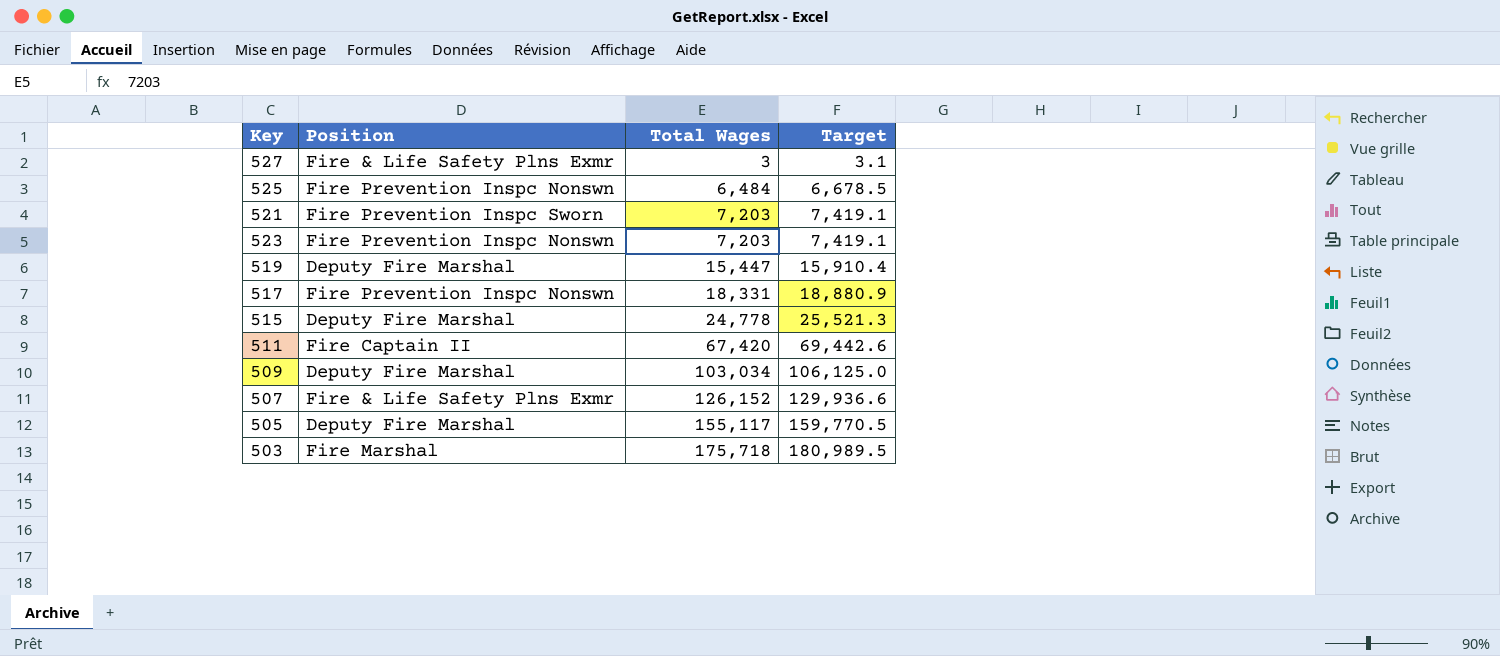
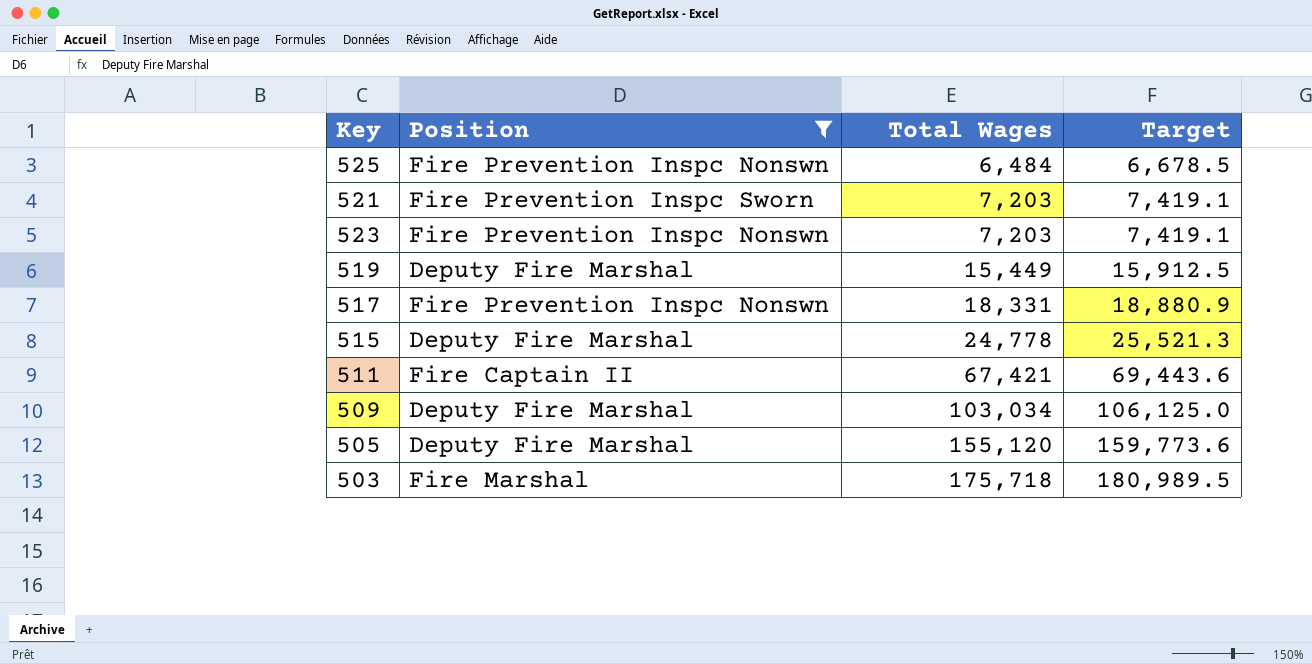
filter: none -> Position != Fire & Life Safety Plns Exmr
519 | Total Wages: 15,447 -> 15,449
519 | Target: 15,910.4 -> 15,912.5
511 | Total Wages: 67,420 -> 67,421
511 | Target: 69,442.6 -> 69,443.6
505 | Total Wages: 155,117 -> 155,120
505 | Target: 159,770.5 -> 159,773.6

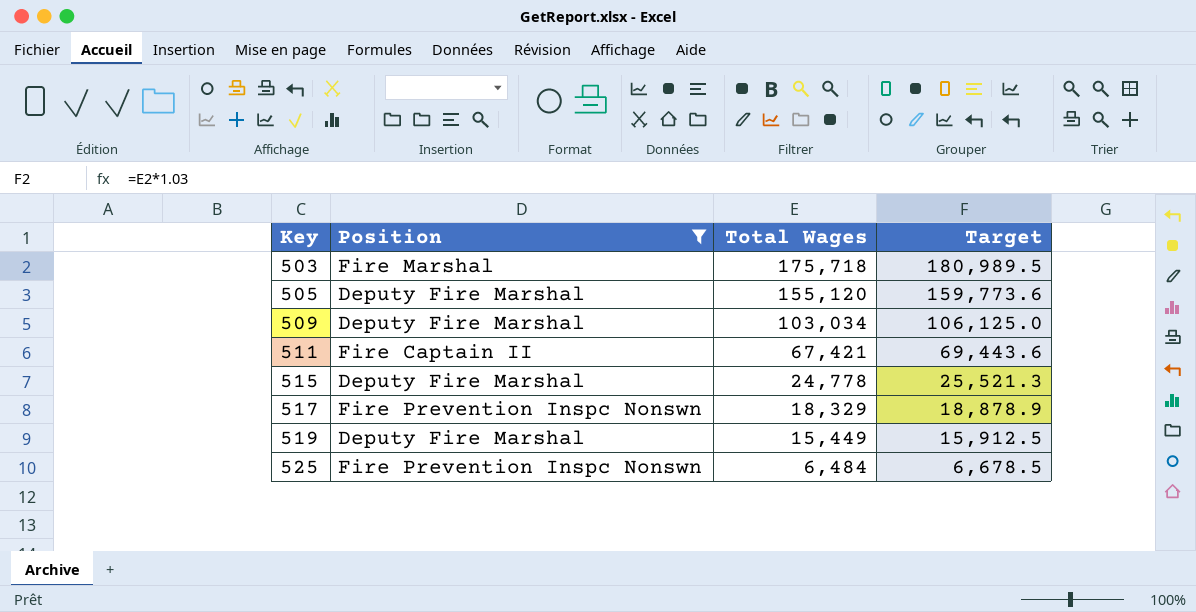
row order: Total Wages ascending -> Key ascending
row 521: Fire Prevention Inspc Sworn | 7,203 | 7,419.1 -> none
row 523: Fire Prevention Inspc Nonswn | 7,203 | 7,419.1 -> none
517 | Total Wages: 18,331 -> 18,329
517 | Target: 18,880.9 -> 18,878.9

